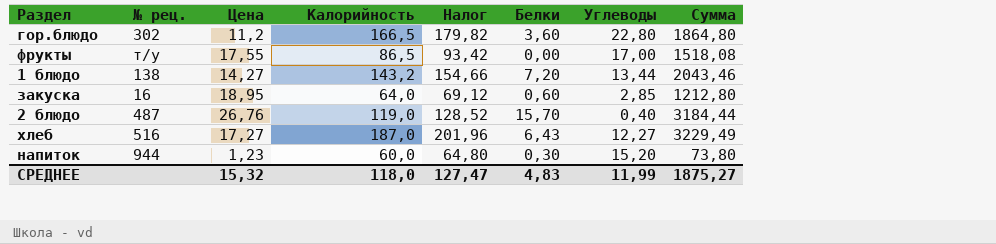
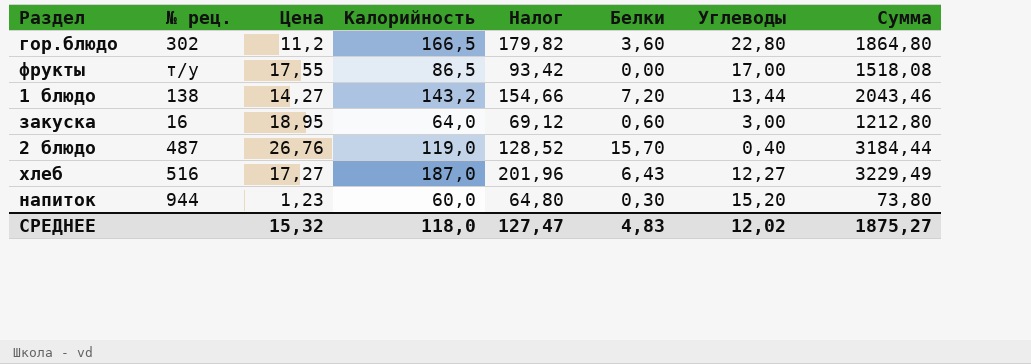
закуска | Углеводы: 2,85 -> 3,00
СРЕДНЕЕ | Углеводы: 11,99 -> 12,02

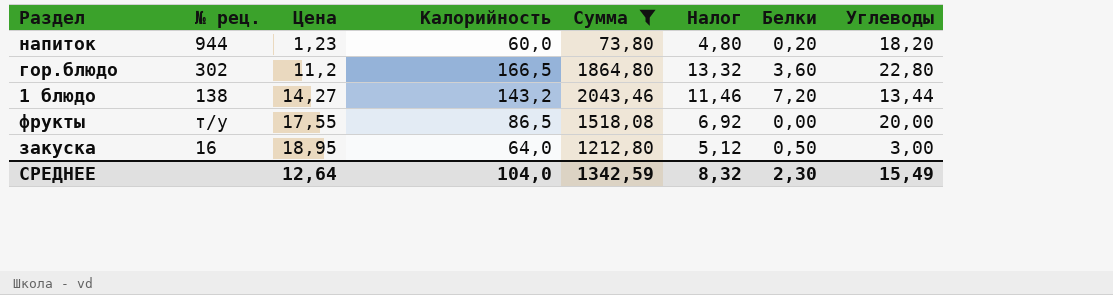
filter: none -> Сумма <= 2043,46
row order: none -> Цена ascending
column Сумма | position: 8 -> 5
column Налог | formula: [Калорийность] * 1,08 -> [Калорийность] * 0,08
напиток | Белки: 0,30 -> 0,20
напиток | Углеводы: 15,20 -> 18,20
фрукты | Углеводы: 17,00 -> 20,00
закуска | Белки: 0,60 -> 0,50
СРЕДНЕЕ | Цена: 15,32 -> 12,64
СРЕДНЕЕ | Калорийность: 118,0 -> 104,0
СРЕДНЕЕ | Сумма: 1875,27 -> 1342,59
СРЕДНЕЕ | Налог: 127,47 -> 8,32
СРЕДНЕЕ | Белки: 4,83 -> 2,30
СРЕДНЕЕ | Углеводы: 12,02 -> 15,49

